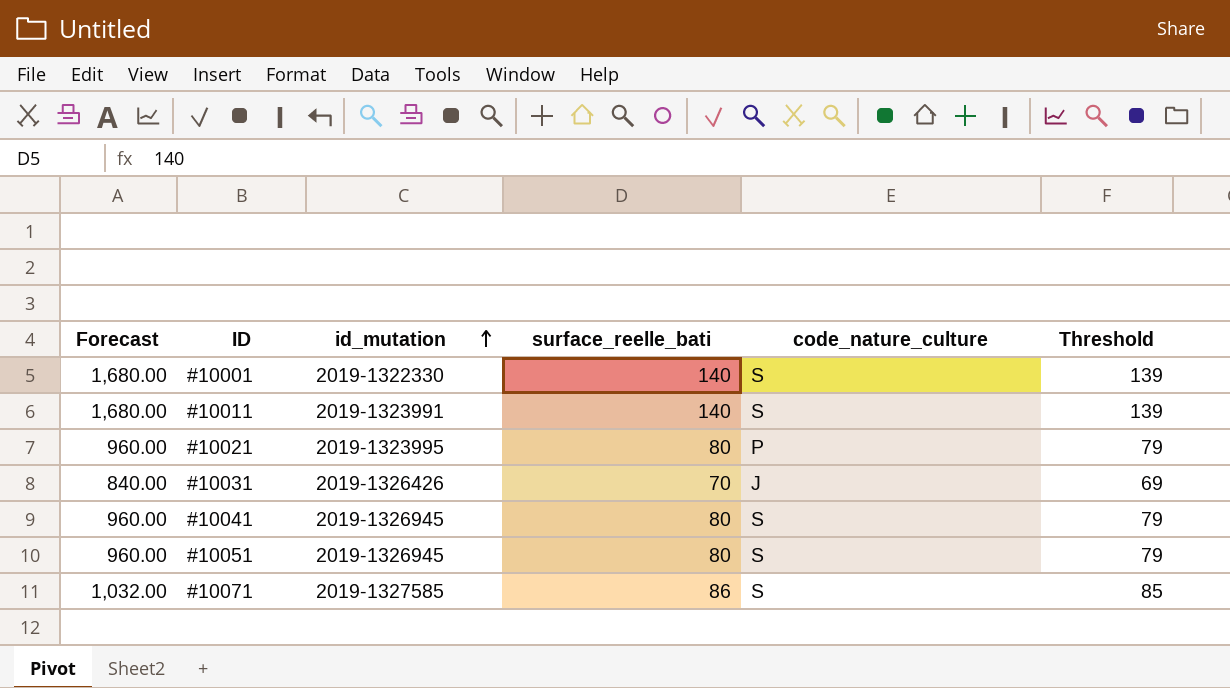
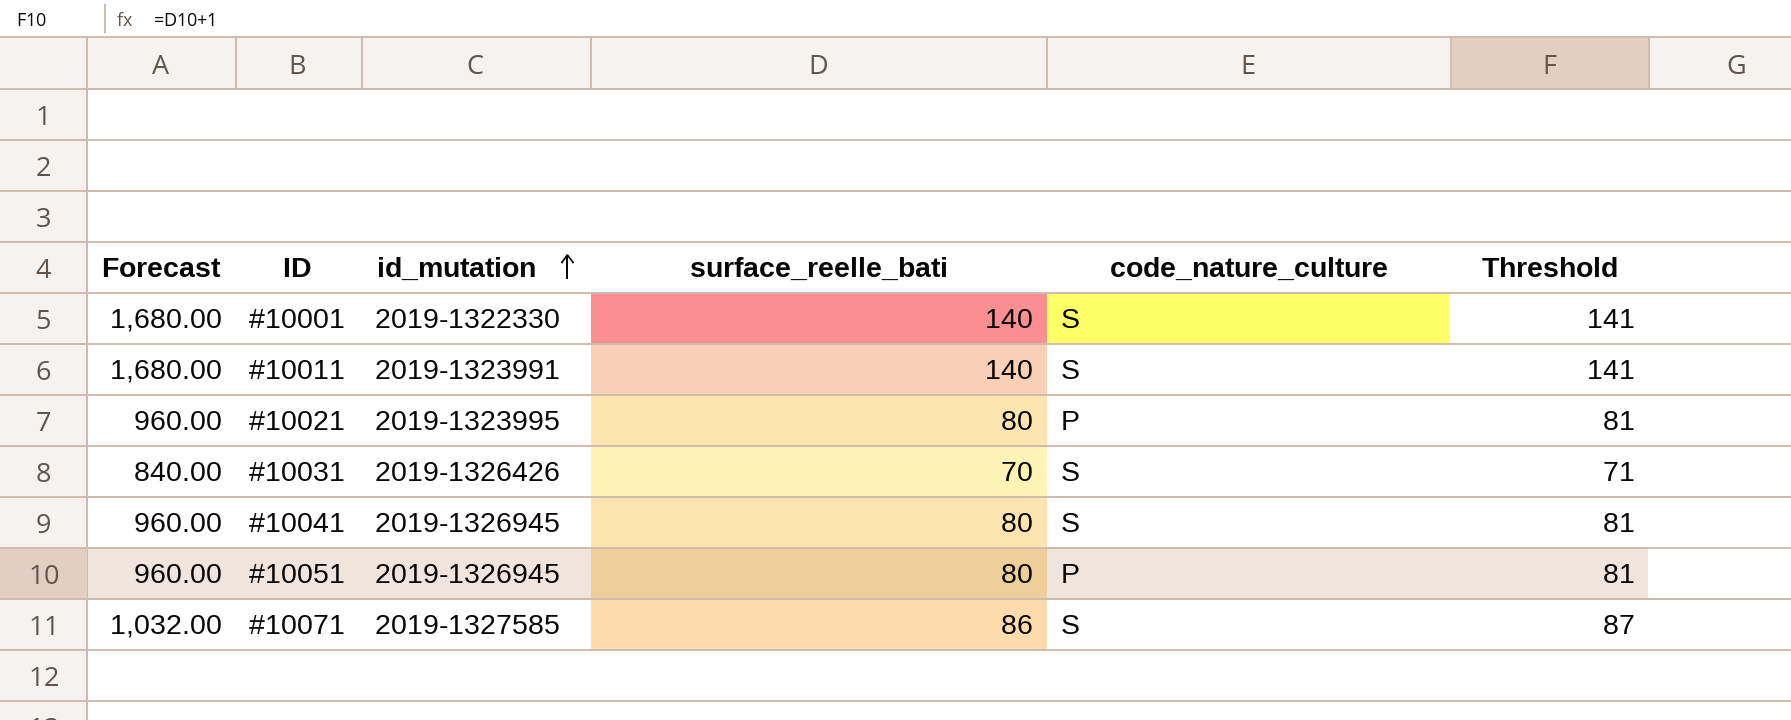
column Threshold | formula: [surface_reelle_bati] - 1 -> [surface_reelle_bati] + 1
#10031 | code_nature_culture: J -> S
#10051 | code_nature_culture: S -> P

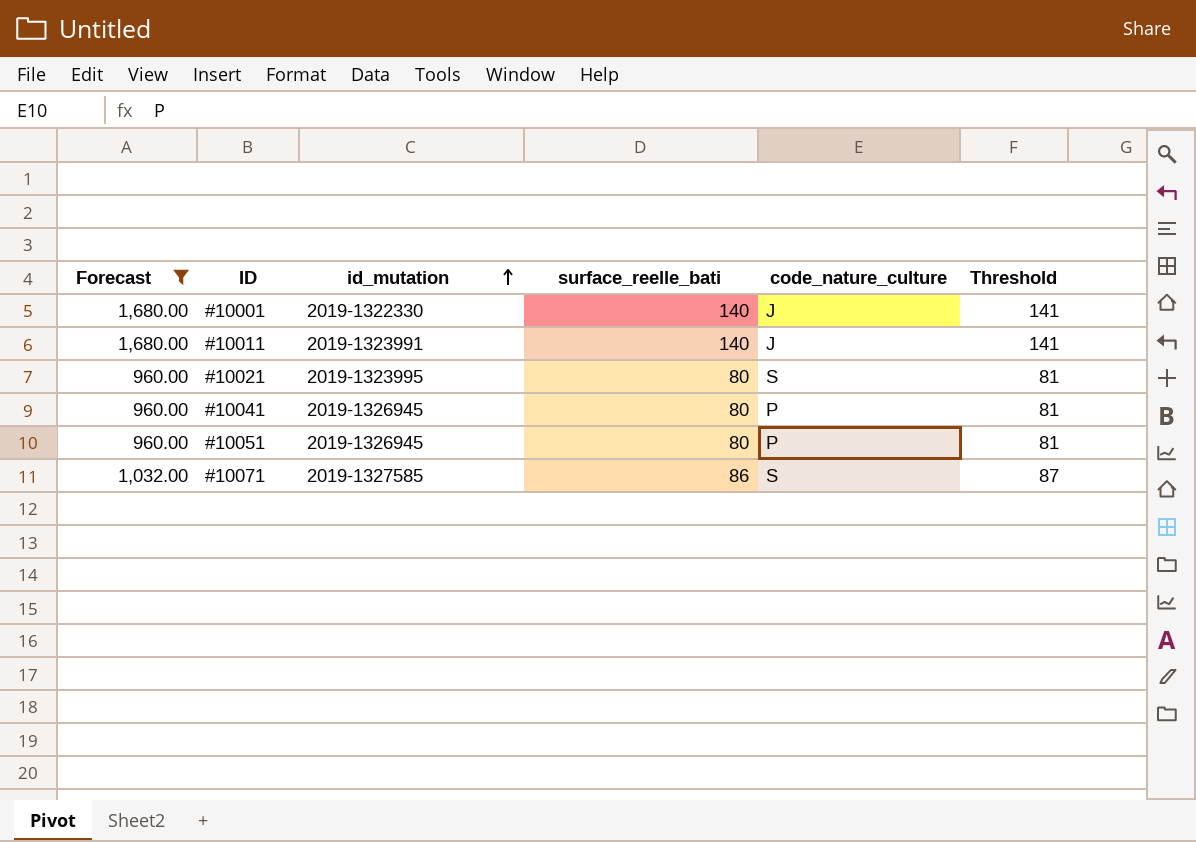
filter: none -> Forecast != 840.00
#10001 | code_nature_culture: S -> J
#10011 | code_nature_culture: S -> J
#10021 | code_nature_culture: P -> S
#10041 | code_nature_culture: S -> P

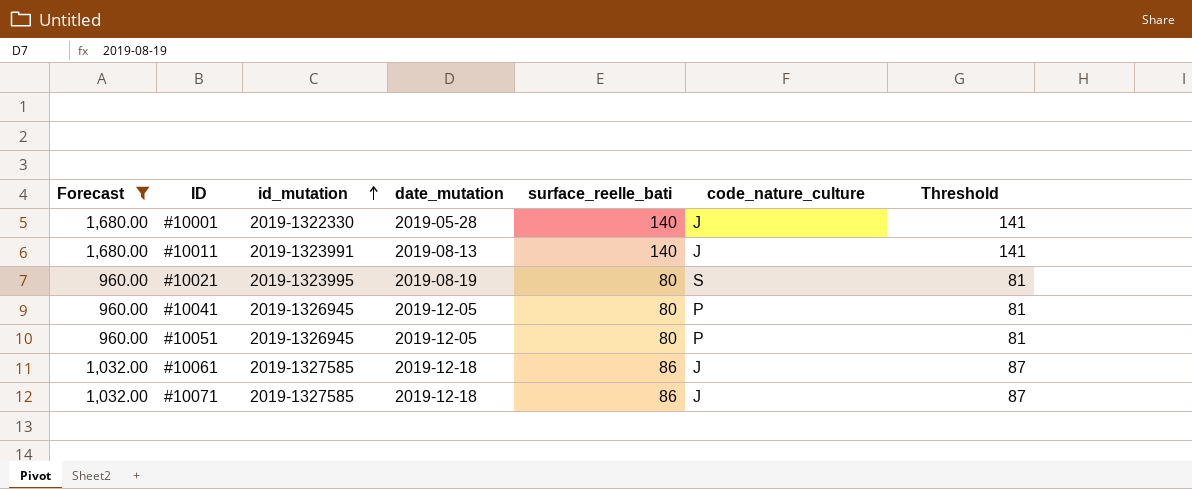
column date_mutation | position: none -> 4
row #10061: none -> 1,032.00 | 2019-1327585 | 2019-12-18 | 86 | J | 87
#10071 | code_nature_culture: S -> J

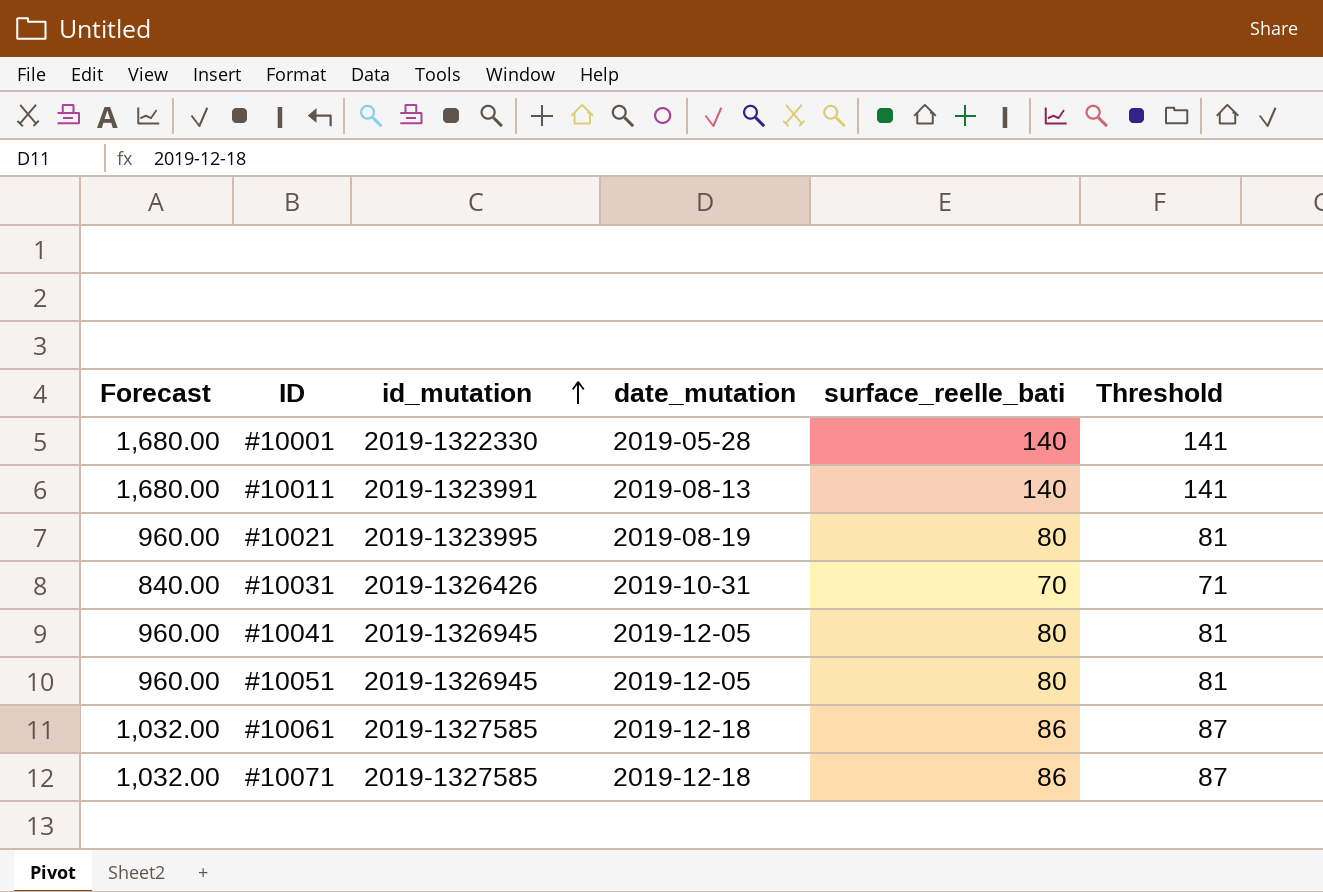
filter: Forecast != 840.00 -> none
column code_nature_culture | position: 6 -> none

